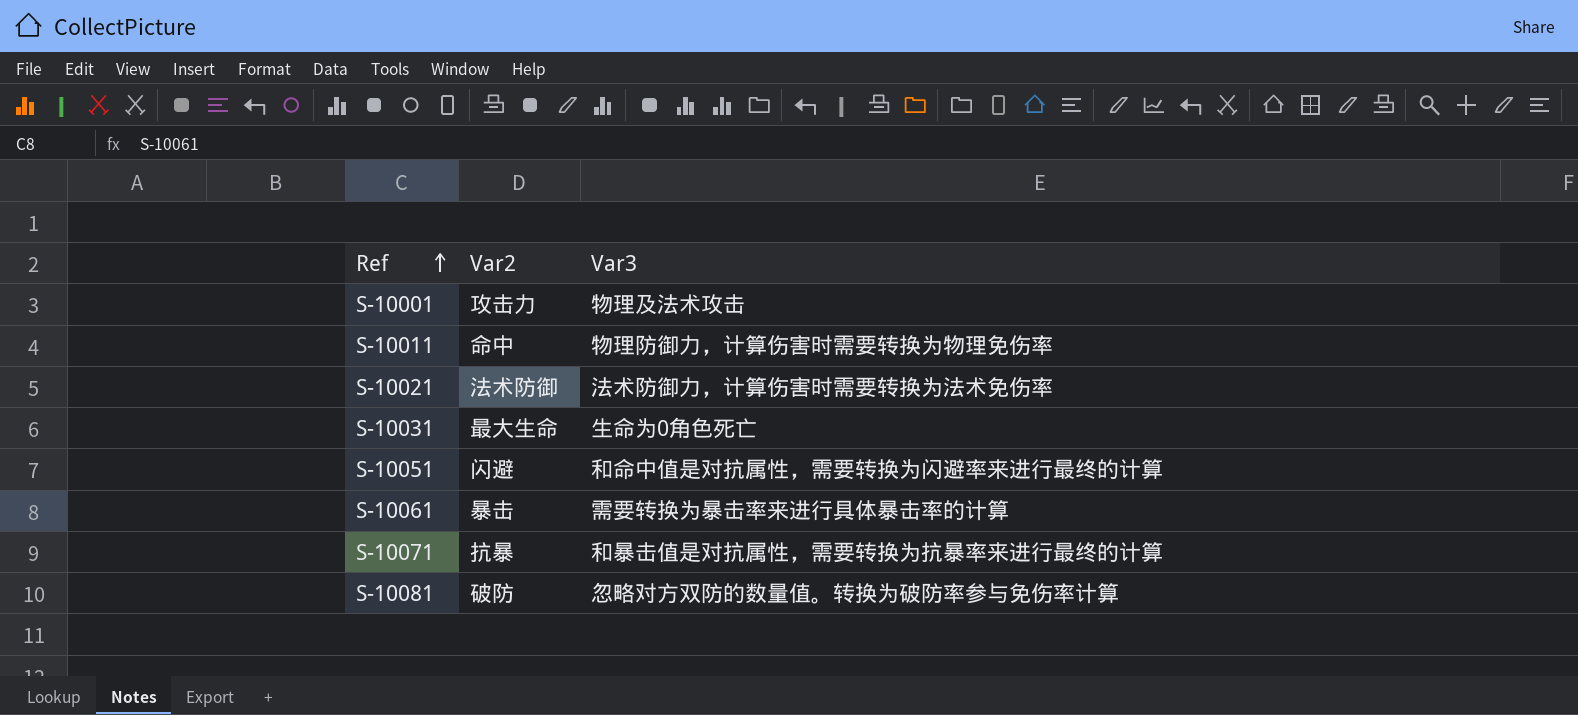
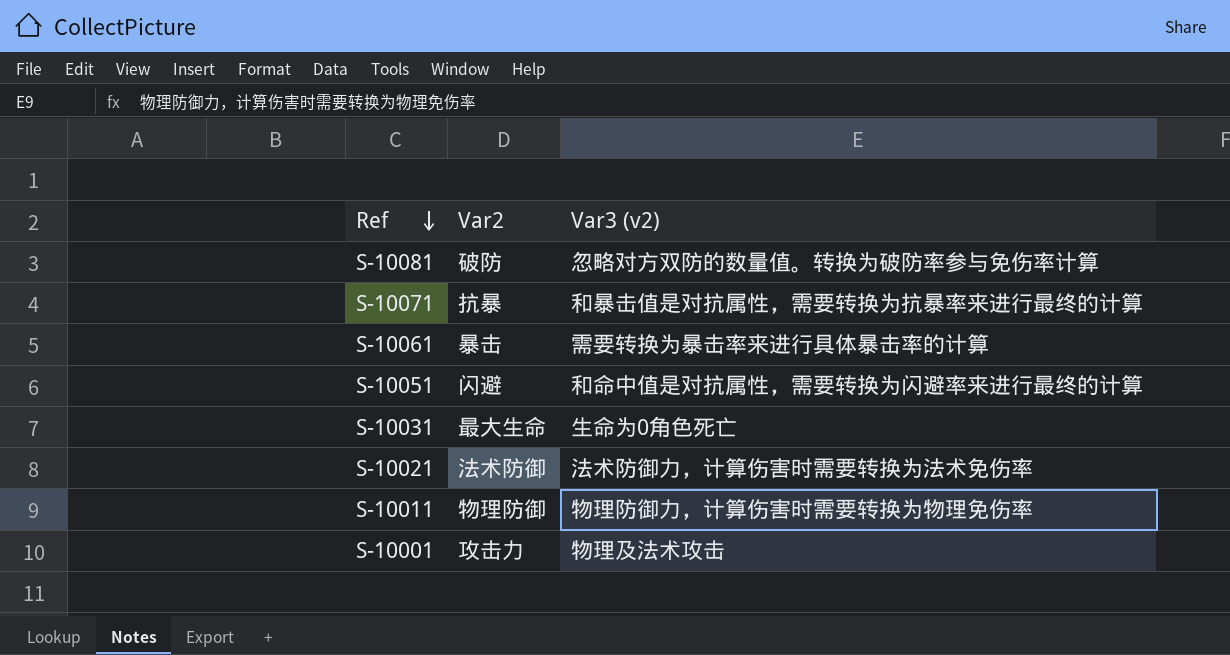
row order: Ref ascending -> Ref descending
column name: Var3 -> Var3 (v2)
S-10011 | Var2: 命中 -> 物理防御

